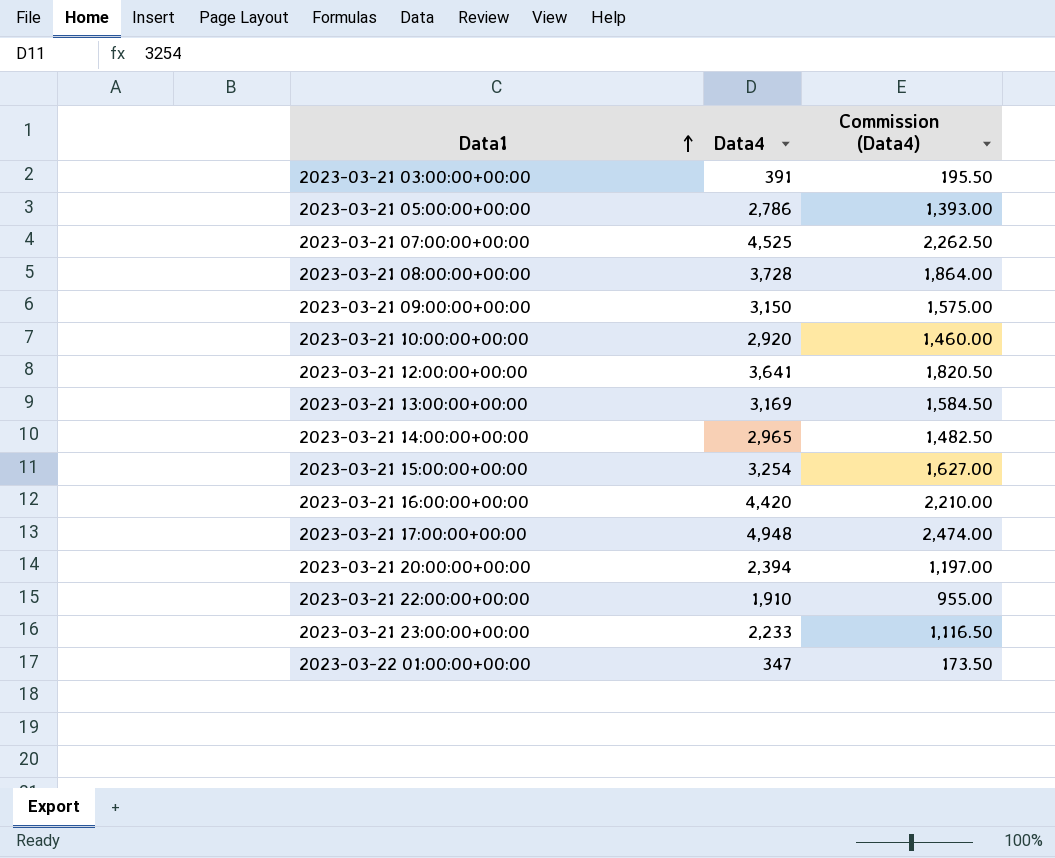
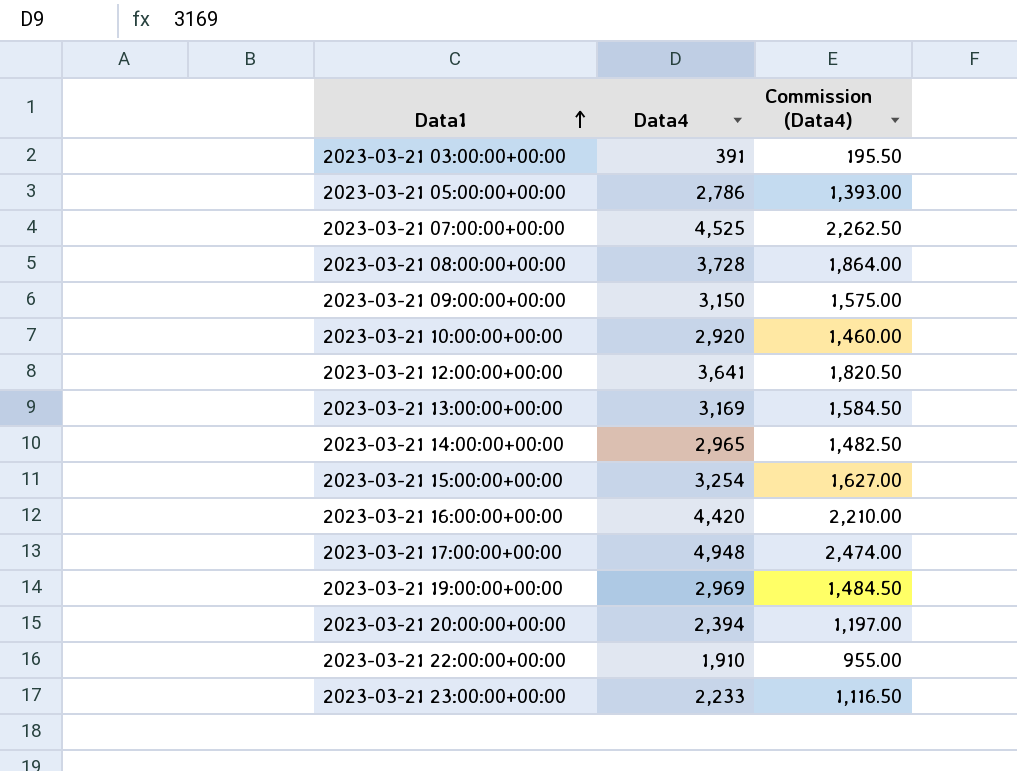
row 2023-03-22 01:00:00+00:00: 347 | 173.50 -> none
row 2023-03-21 19:00:00+00:00: none -> 2,969 | 1,484.50

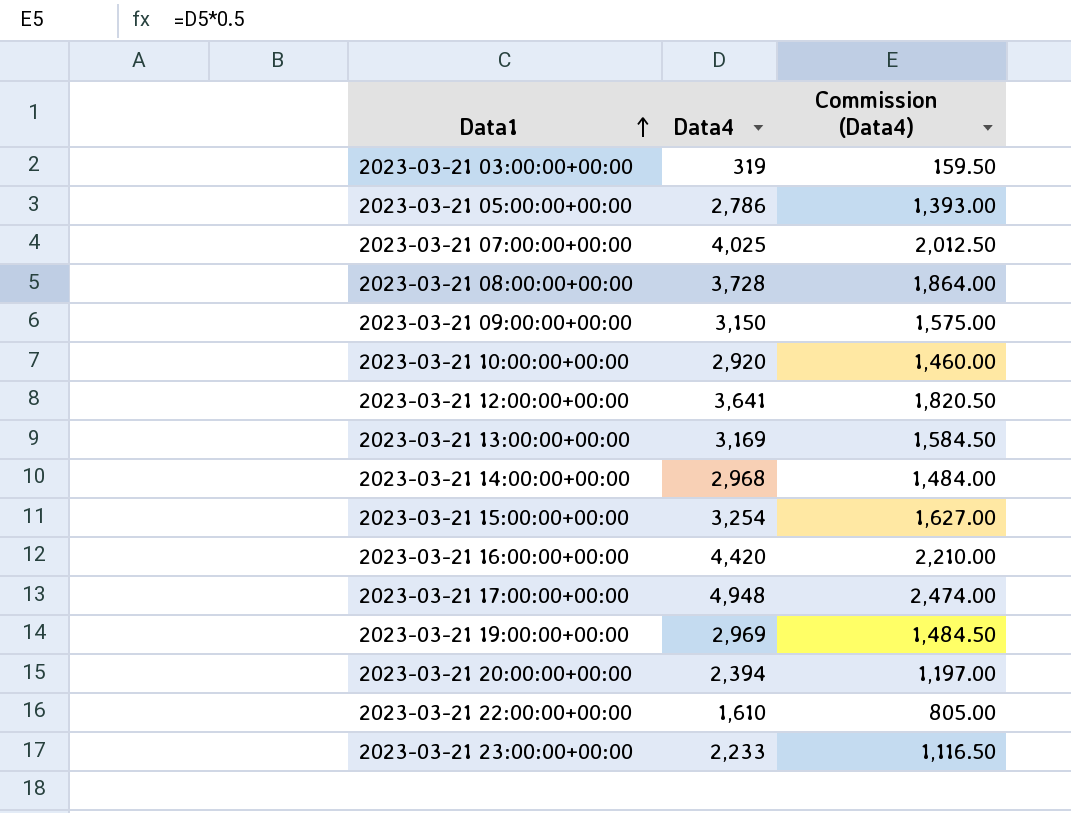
2023-03-21 03:00:00+00:00 | Data4: 391 -> 319
2023-03-21 03:00:00+00:00 | Commission (Data4): 195.50 -> 159.50
2023-03-21 07:00:00+00:00 | Data4: 4,525 -> 4,025
2023-03-21 07:00:00+00:00 | Commission (Data4): 2,262.50 -> 2,012.50
2023-03-21 14:00:00+00:00 | Data4: 2,965 -> 2,968
2023-03-21 14:00:00+00:00 | Commission (Data4): 1,482.50 -> 1,484.00
2023-03-21 22:00:00+00:00 | Data4: 1,910 -> 1,610
2023-03-21 22:00:00+00:00 | Commission (Data4): 955.00 -> 805.00

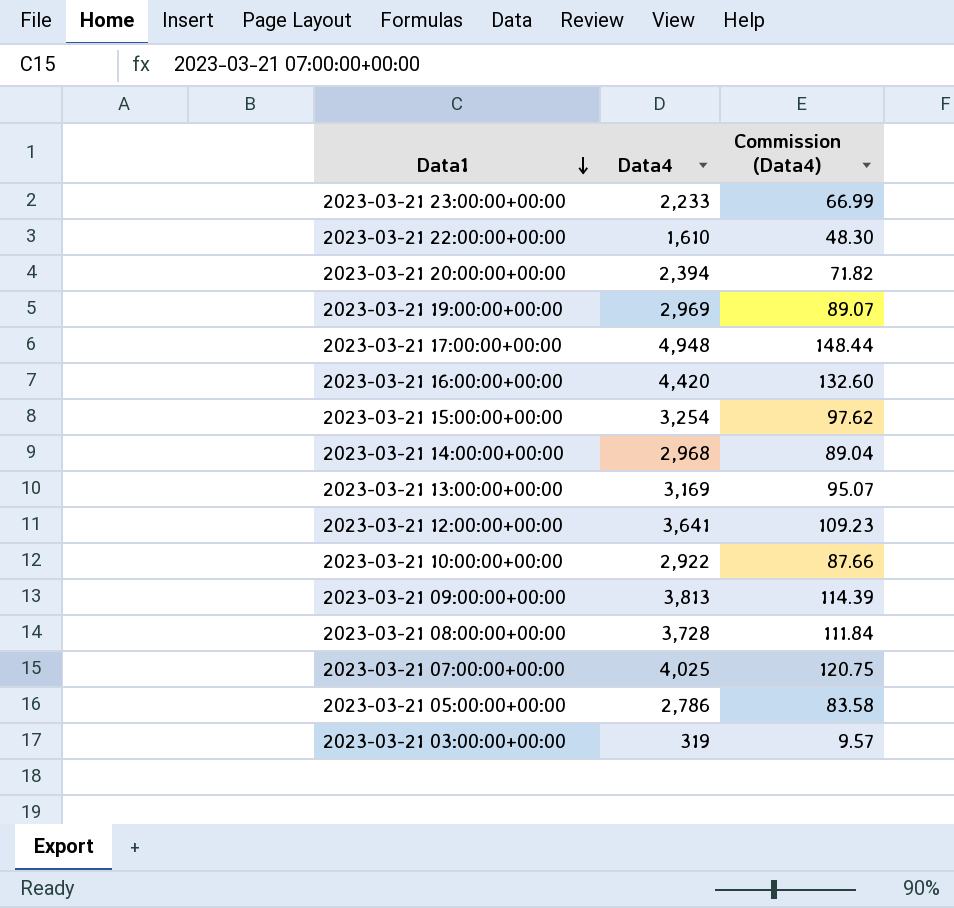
row order: Data1 ascending -> Data1 descending
column Commission (Data4) | formula: [Data4] * 0.5 -> [Data4] * 0.03
2023-03-21 10:00:00+00:00 | Data4: 2,920 -> 2,922
2023-03-21 09:00:00+00:00 | Data4: 3,150 -> 3,813

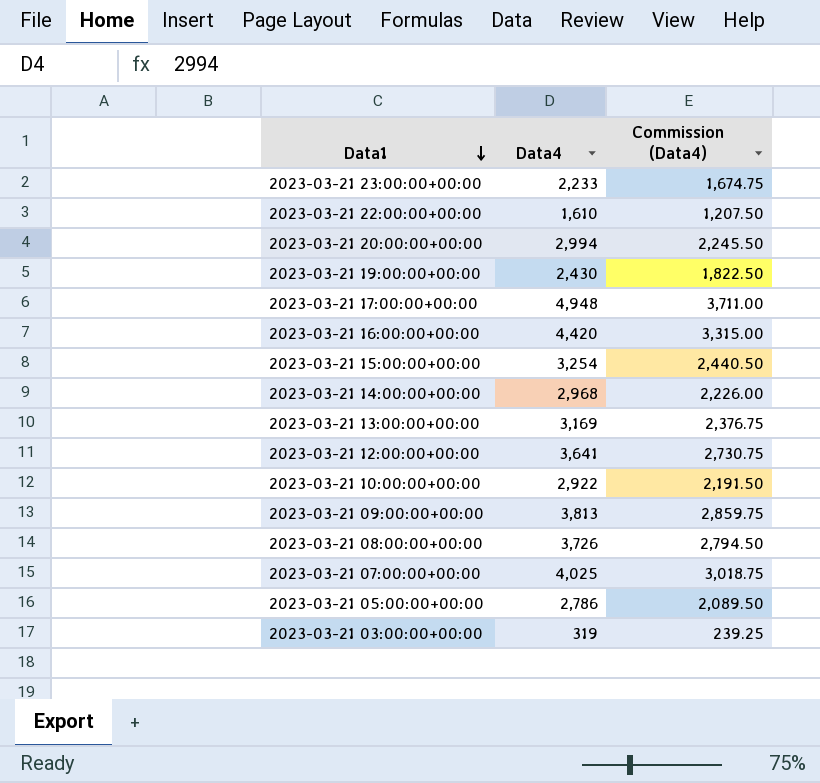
column Commission (Data4) | formula: [Data4] * 0.03 -> [Data4] * 0.75
2023-03-21 20:00:00+00:00 | Data4: 2,394 -> 2,994
2023-03-21 19:00:00+00:00 | Data4: 2,969 -> 2,430
2023-03-21 08:00:00+00:00 | Data4: 3,728 -> 3,726

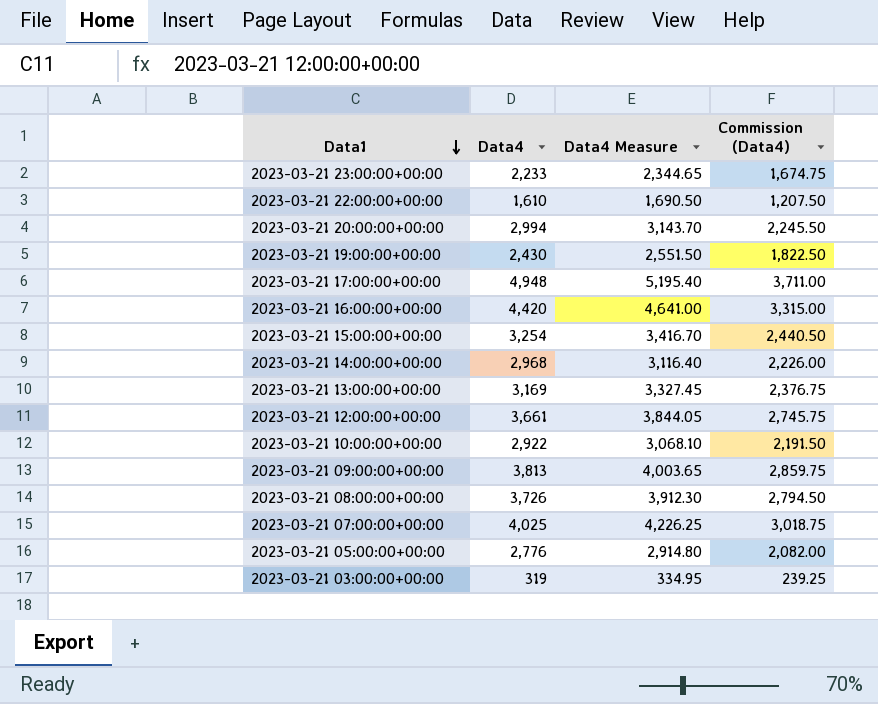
column Data4 Measure | formula: none -> [Data4] * 1.05
2023-03-21 12:00:00+00:00 | Data4: 3,641 -> 3,661
2023-03-21 12:00:00+00:00 | Commission (Data4): 2,730.75 -> 2,745.75
2023-03-21 05:00:00+00:00 | Data4: 2,786 -> 2,776
2023-03-21 05:00:00+00:00 | Commission (Data4): 2,089.50 -> 2,082.00

